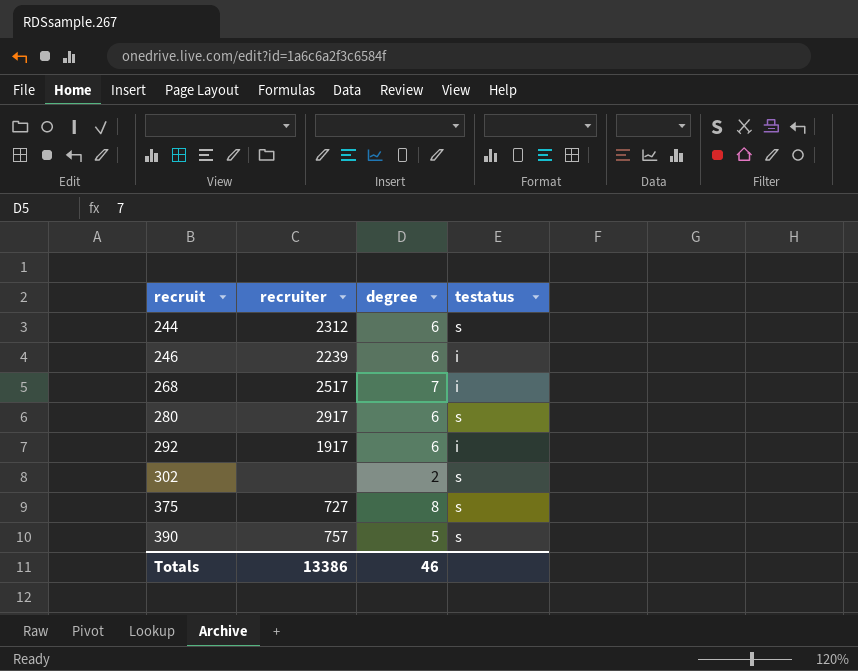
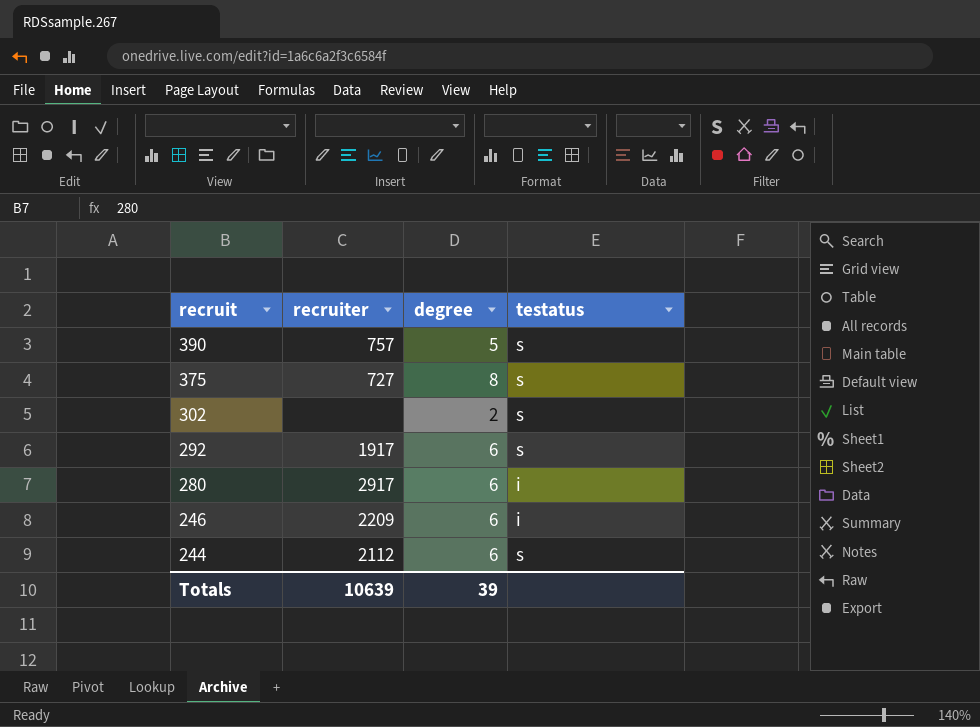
row order: recruit ascending -> recruit descending
row 268: 2517 | 7 | i -> none
292 | testatus: i -> s
280 | testatus: s -> i
246 | recruiter: 2239 -> 2209
244 | recruiter: 2312 -> 2112
Totals | recruiter: 13386 -> 10639
Totals | degree: 46 -> 39

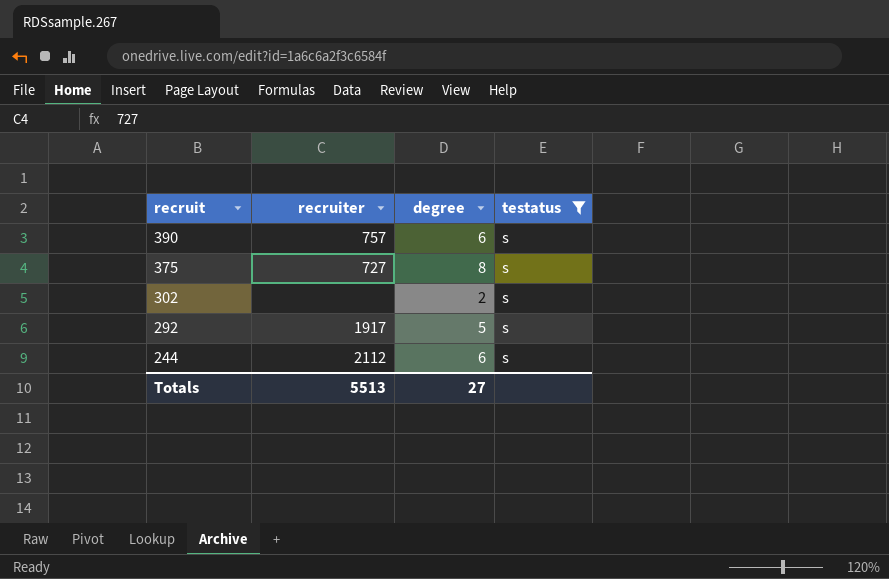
filter: none -> testatus = s
390 | degree: 5 -> 6
292 | degree: 6 -> 5
Totals | recruiter: 10639 -> 5513
Totals | degree: 39 -> 27

